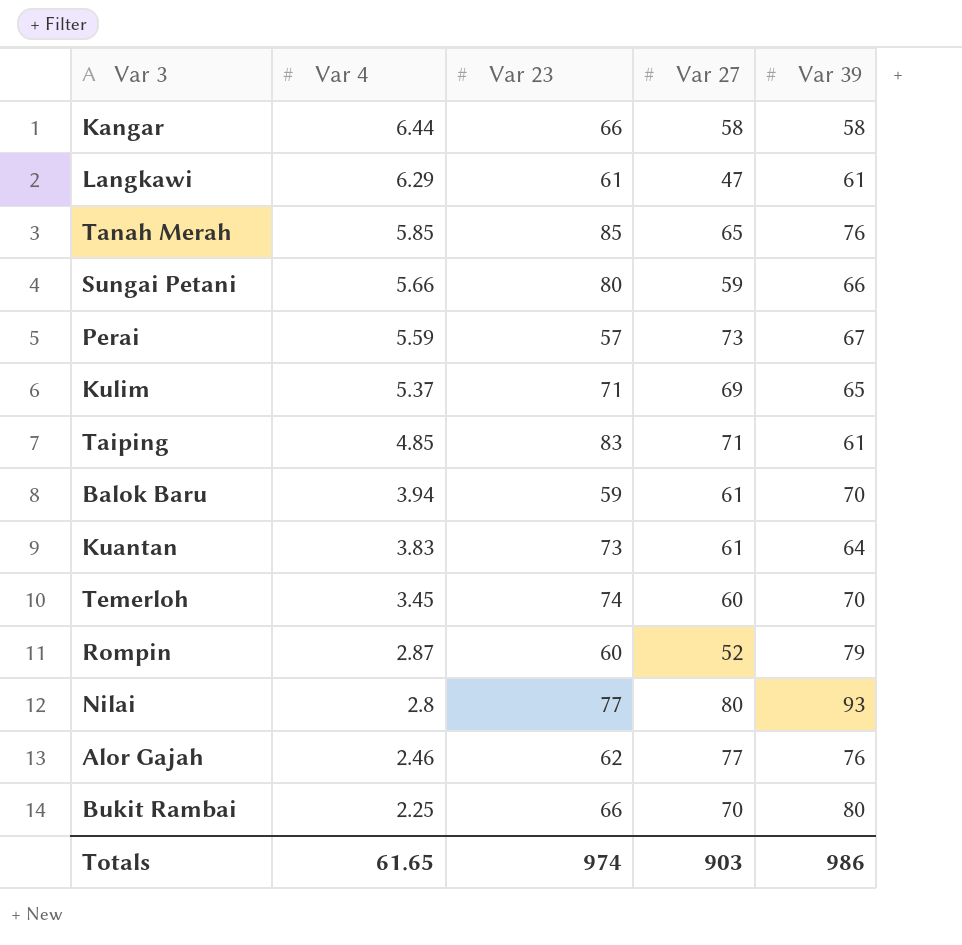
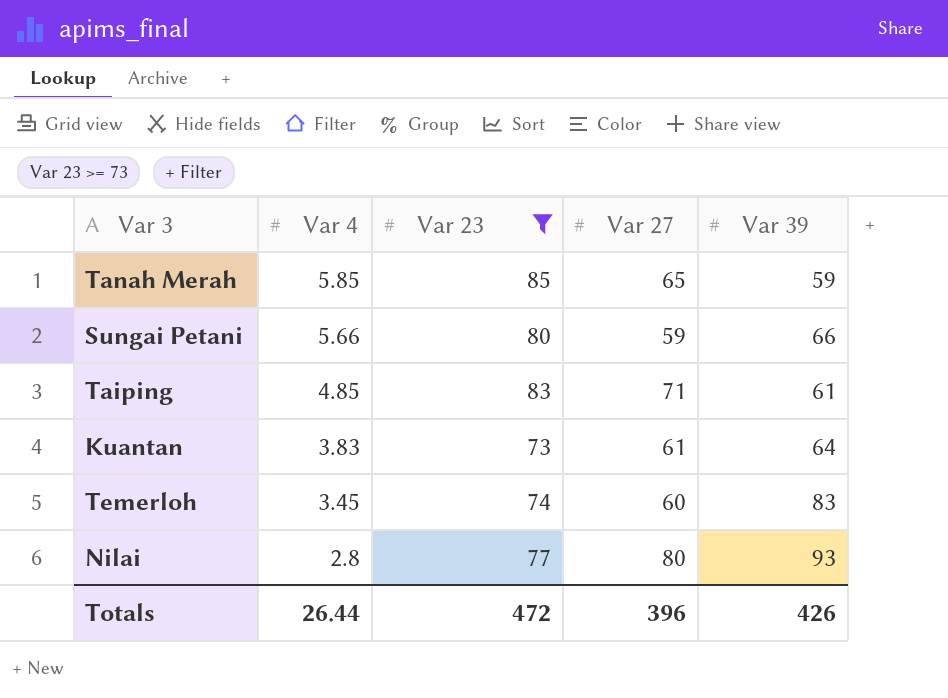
filter: none -> Var 23 >= 73
Tanah Merah | Var 39: 76 -> 59
Temerloh | Var 39: 70 -> 83
Totals | Var 4: 61.65 -> 26.44
Totals | Var 23: 974 -> 472
Totals | Var 27: 903 -> 396
Totals | Var 39: 986 -> 426

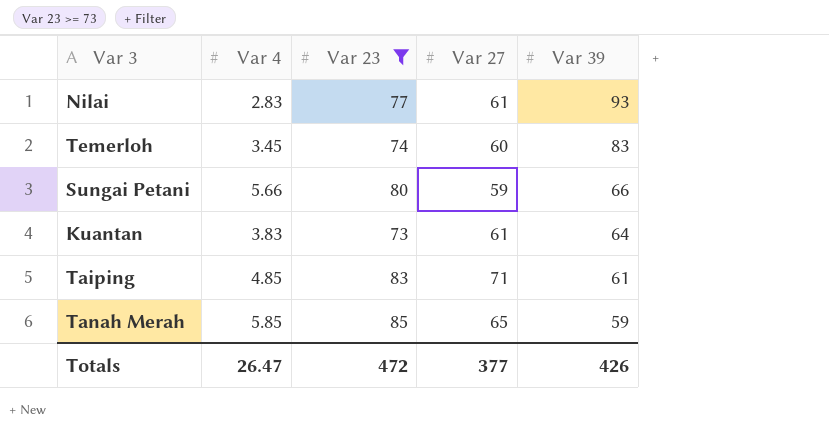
row order: Var 4 descending -> Var 39 descending
Nilai | Var 4: 2.8 -> 2.83
Nilai | Var 27: 80 -> 61
Totals | Var 4: 26.44 -> 26.47
Totals | Var 27: 396 -> 377

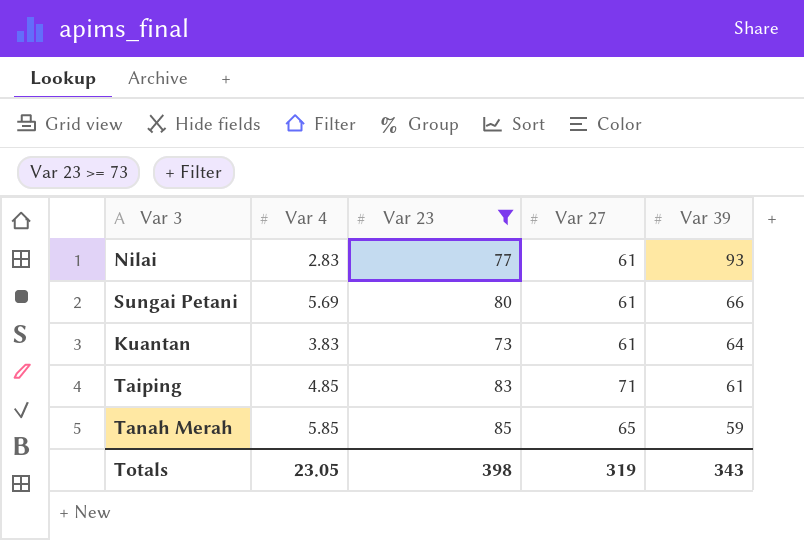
row Temerloh: 3.45 | 74 | 60 | 83 -> none
Sungai Petani | Var 4: 5.66 -> 5.69
Sungai Petani | Var 27: 59 -> 61
Totals | Var 4: 26.47 -> 23.05
Totals | Var 23: 472 -> 398
Totals | Var 27: 377 -> 319
Totals | Var 39: 426 -> 343

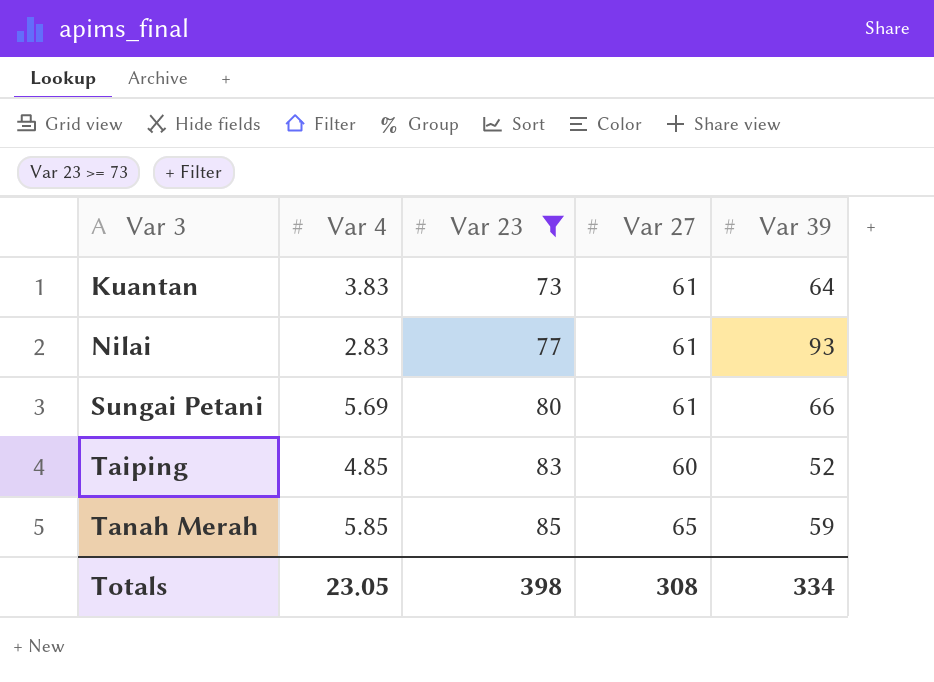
row order: Var 39 descending -> Var 3 ascending
Taiping | Var 27: 71 -> 60
Taiping | Var 39: 61 -> 52
Totals | Var 27: 319 -> 308
Totals | Var 39: 343 -> 334

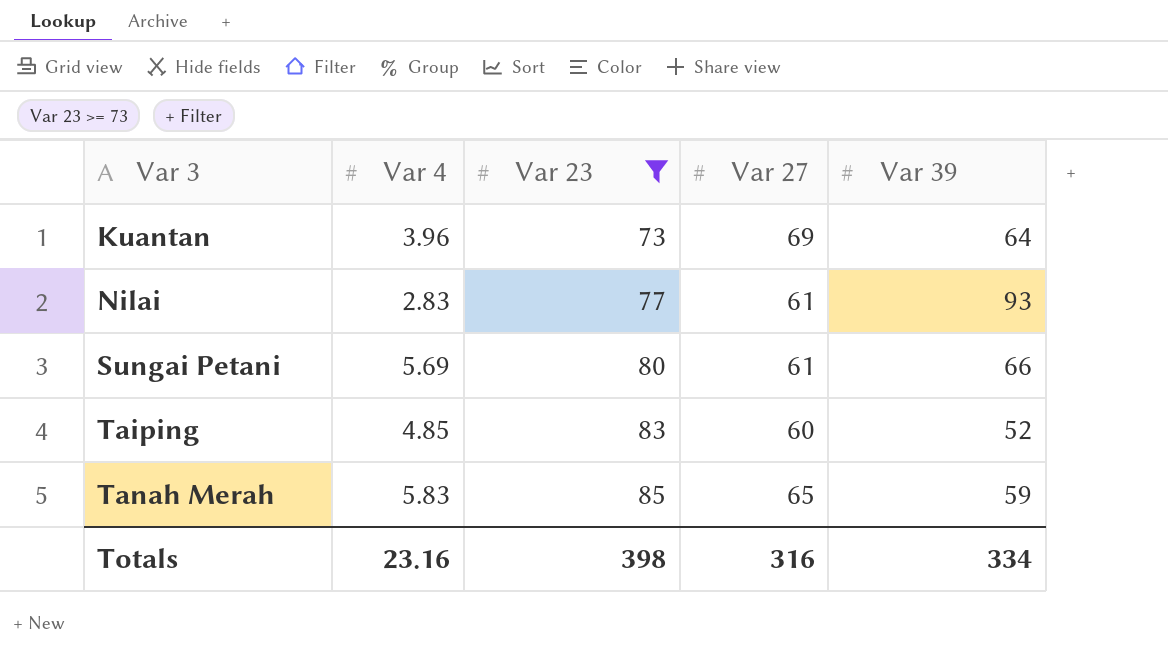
Kuantan | Var 4: 3.83 -> 3.96
Kuantan | Var 27: 61 -> 69
Tanah Merah | Var 4: 5.85 -> 5.83
Totals | Var 4: 23.05 -> 23.16
Totals | Var 27: 308 -> 316

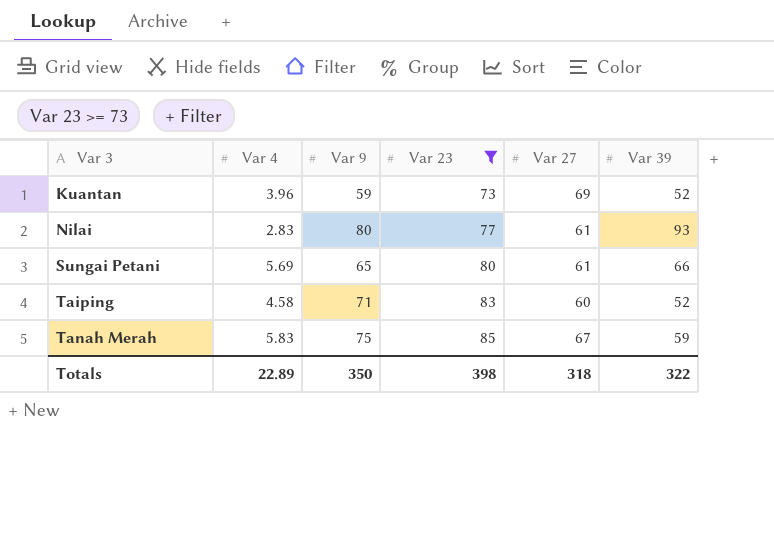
column Var 9 | position: none -> 3
Kuantan | Var 39: 64 -> 52
Taiping | Var 4: 4.85 -> 4.58
Tanah Merah | Var 27: 65 -> 67
Totals | Var 4: 23.16 -> 22.89
Totals | Var 27: 316 -> 318
Totals | Var 39: 334 -> 322

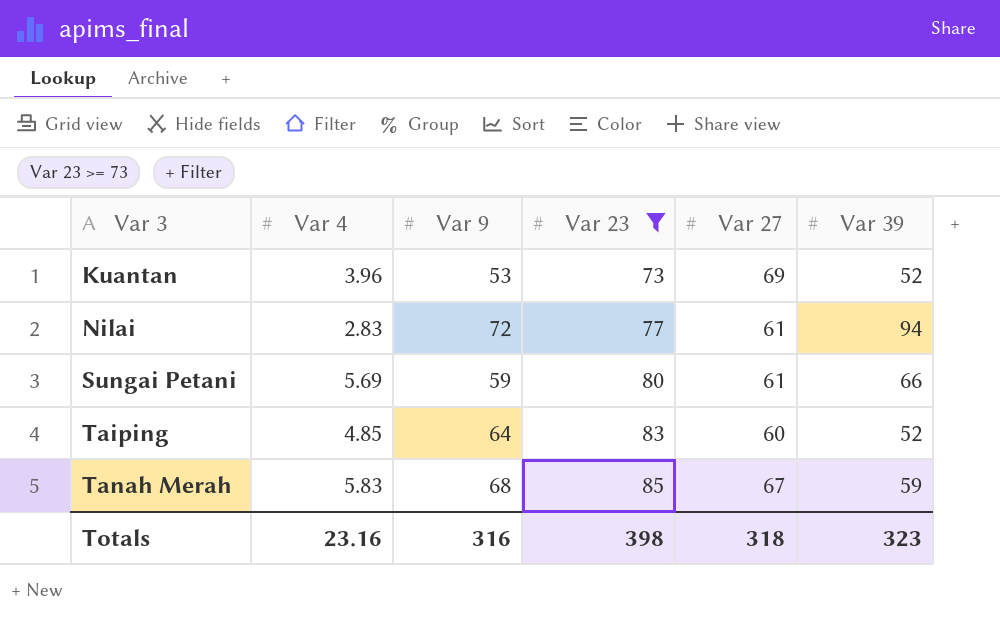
Kuantan | Var 9: 59 -> 53
Nilai | Var 9: 80 -> 72
Nilai | Var 39: 93 -> 94
Sungai Petani | Var 9: 65 -> 59
Taiping | Var 4: 4.58 -> 4.85
Taiping | Var 9: 71 -> 64
Tanah Merah | Var 9: 75 -> 68
Totals | Var 4: 22.89 -> 23.16
Totals | Var 9: 350 -> 316
Totals | Var 39: 322 -> 323

